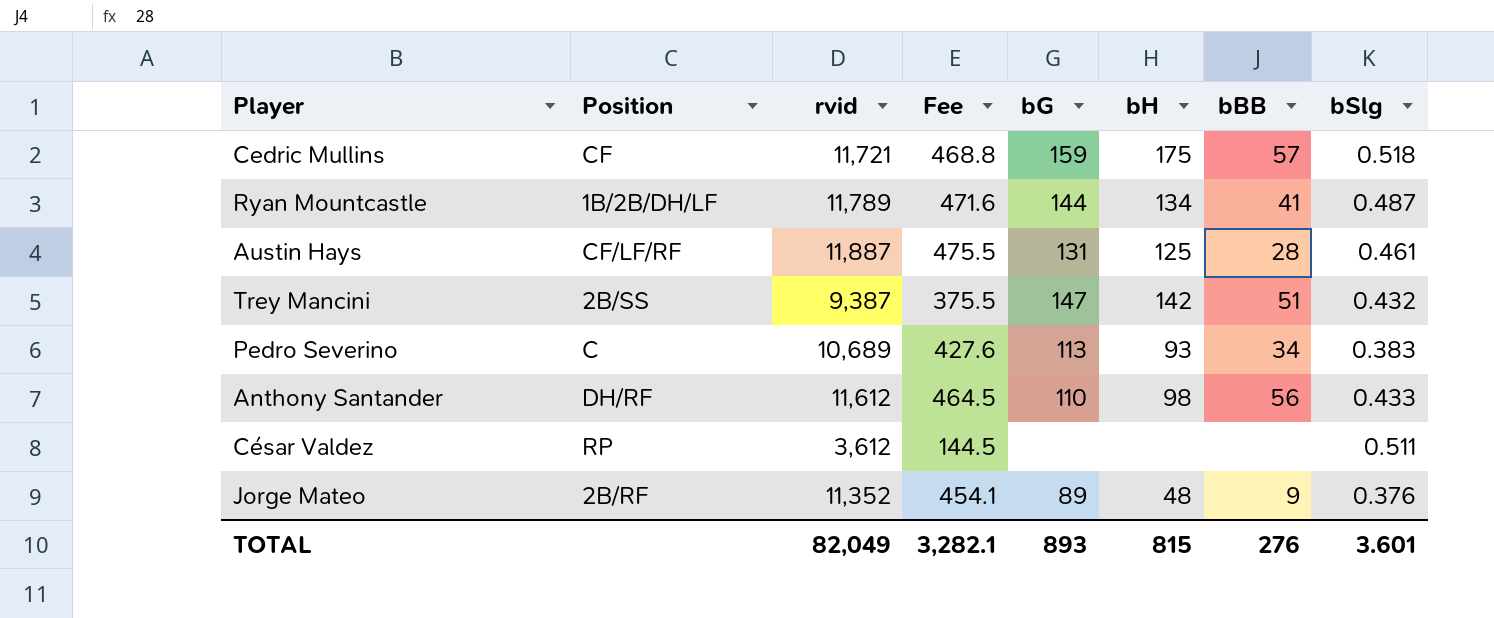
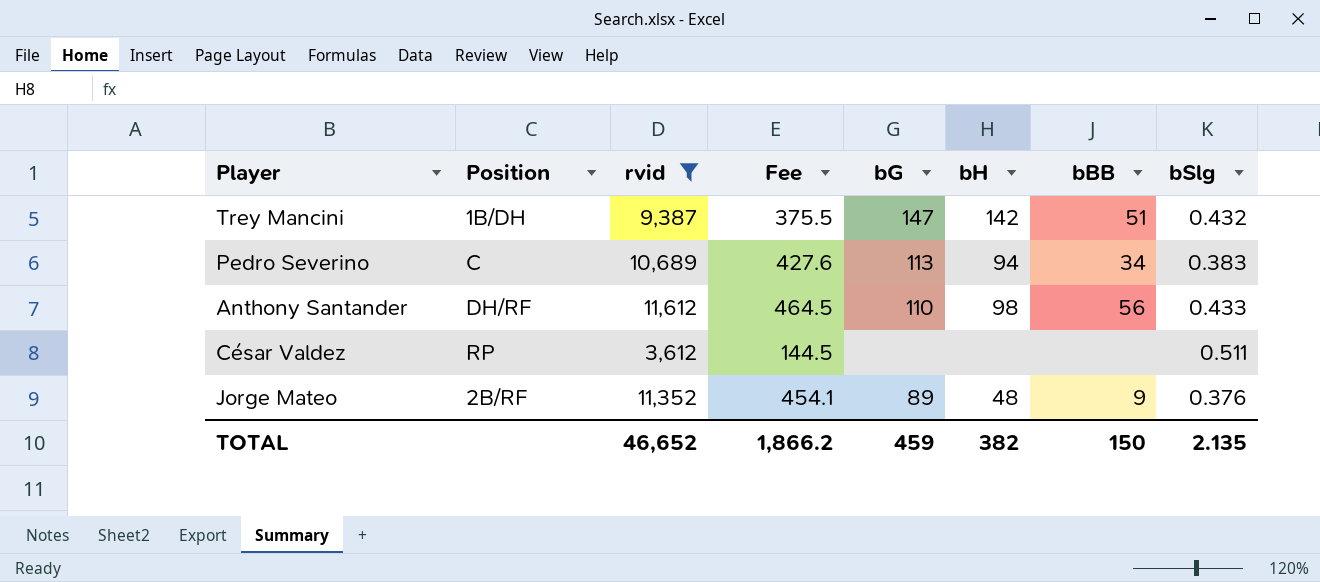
filter: none -> rvid <= 11,612
Trey Mancini | Position: 2B/SS -> 1B/DH
Pedro Severino | bH: 93 -> 94
TOTAL | rvid: 82,049 -> 46,652
TOTAL | Fee: 3,282.1 -> 1,866.2
TOTAL | bG: 893 -> 459
TOTAL | bH: 815 -> 382
TOTAL | bBB: 276 -> 150
TOTAL | bSlg: 3.601 -> 2.135

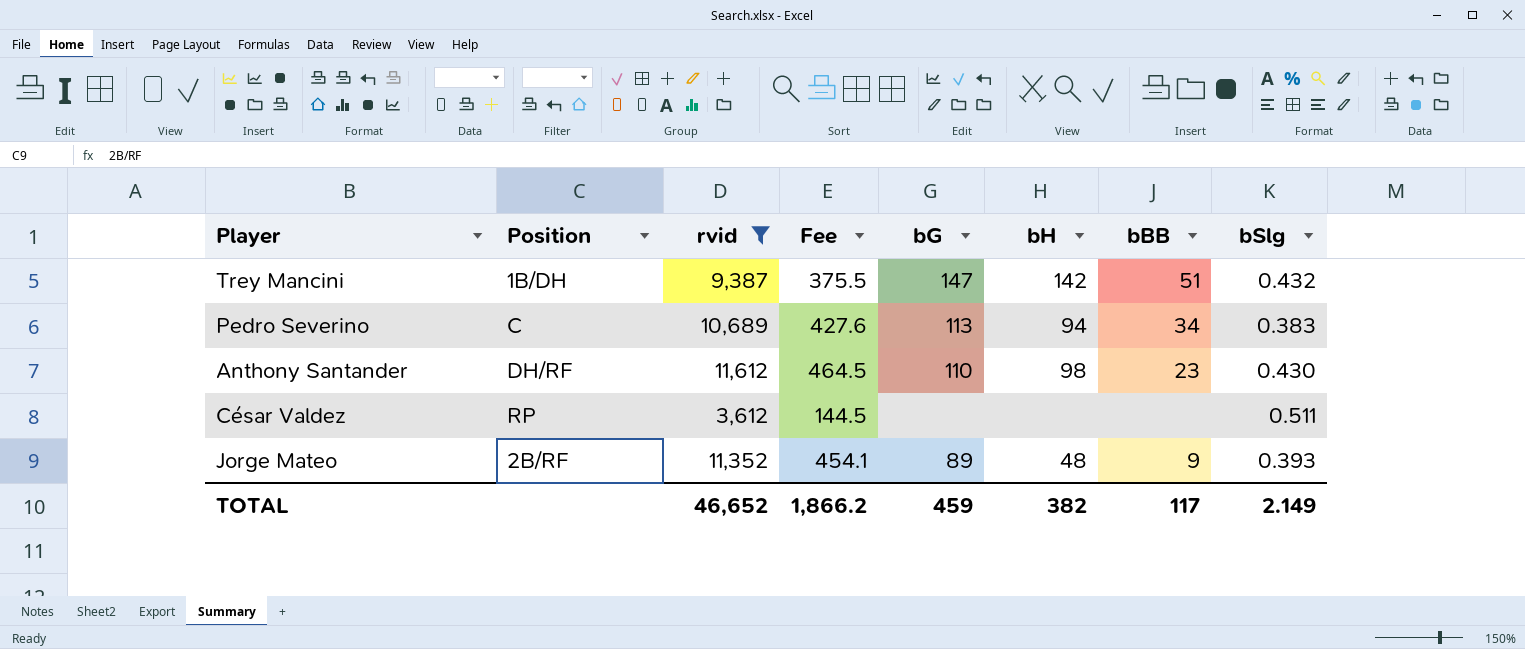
Anthony Santander | bBB: 56 -> 23
Anthony Santander | bSlg: 0.433 -> 0.430
Jorge Mateo | bSlg: 0.376 -> 0.393
TOTAL | bBB: 150 -> 117
TOTAL | bSlg: 2.135 -> 2.149

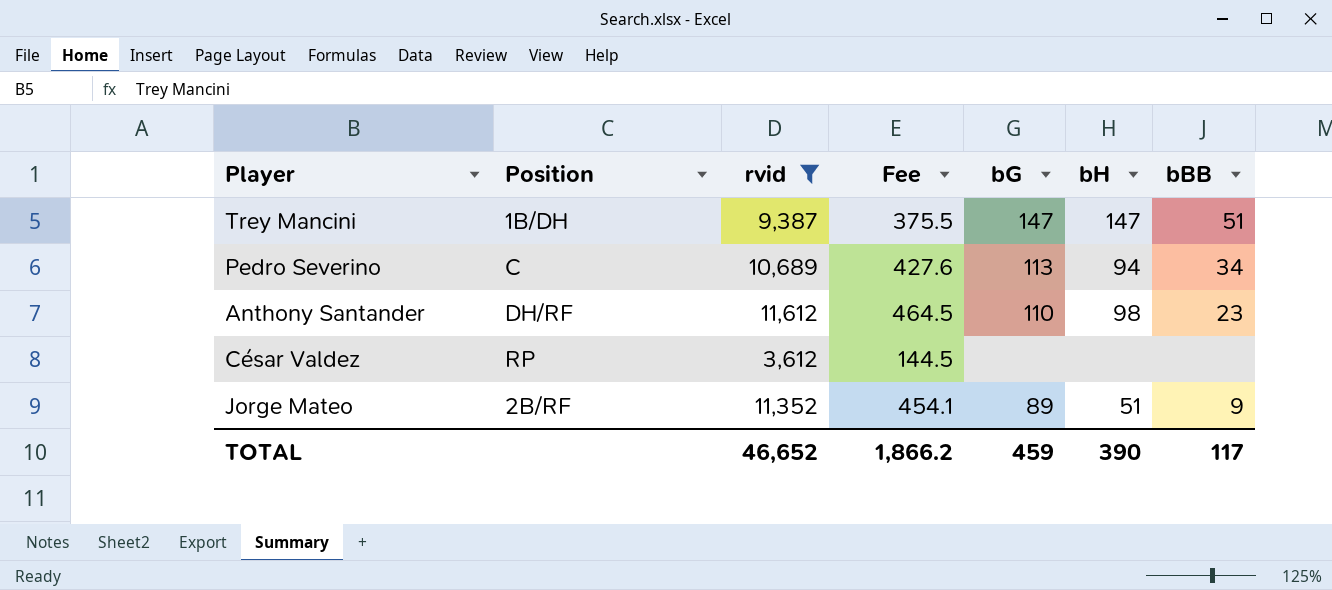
column bSlg | position: 8 -> none
Trey Mancini | bH: 142 -> 147
Jorge Mateo | bH: 48 -> 51
TOTAL | bH: 382 -> 390

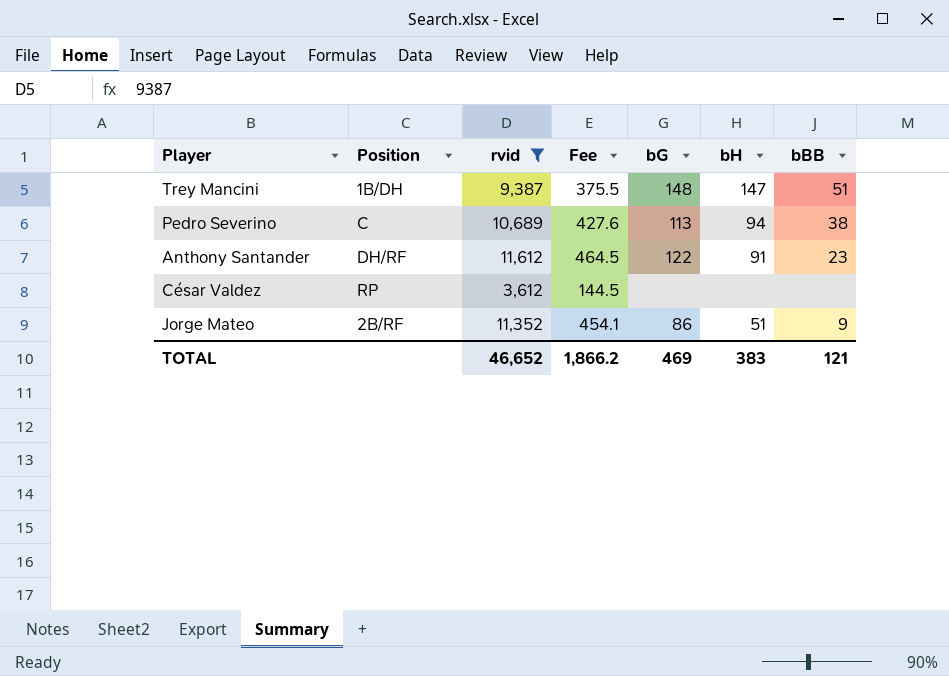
Trey Mancini | bG: 147 -> 148
Pedro Severino | bBB: 34 -> 38
Anthony Santander | bG: 110 -> 122
Anthony Santander | bH: 98 -> 91
Jorge Mateo | bG: 89 -> 86
TOTAL | bG: 459 -> 469
TOTAL | bH: 390 -> 383
TOTAL | bBB: 117 -> 121

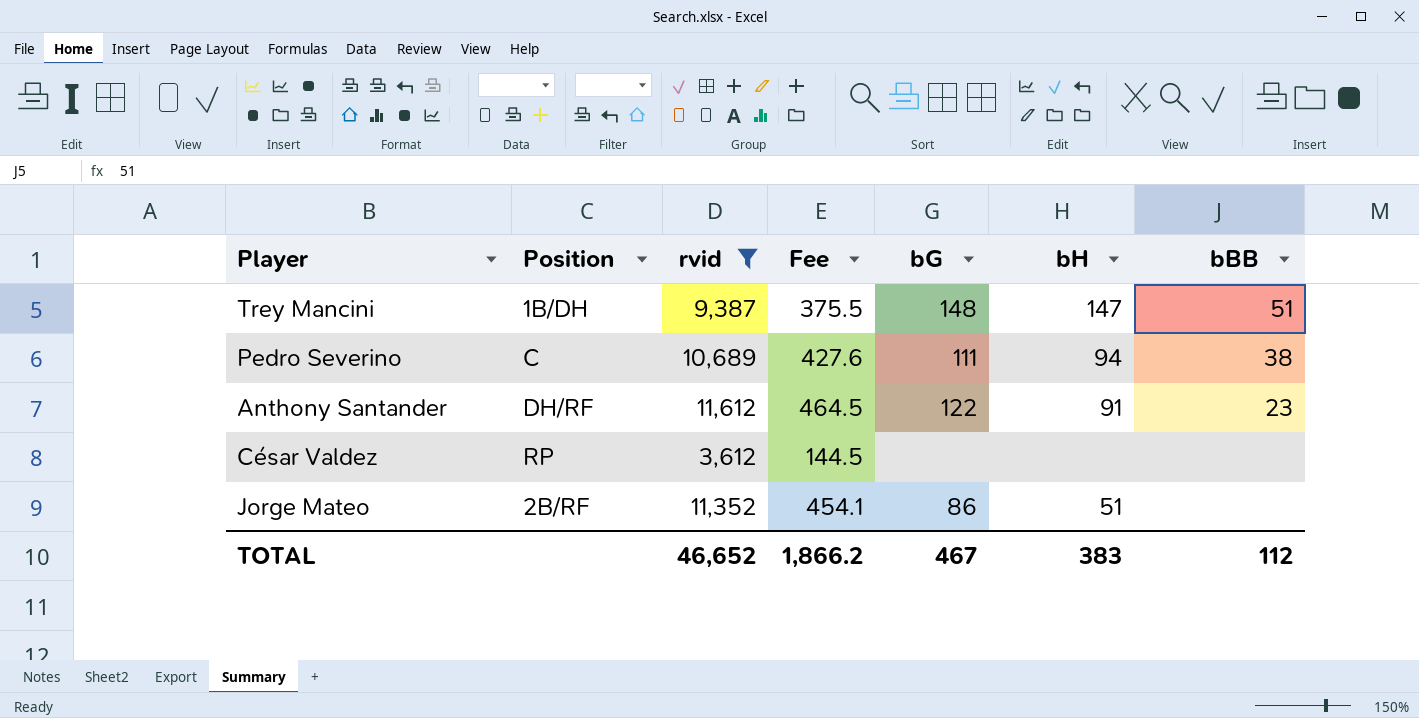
Pedro Severino | bG: 113 -> 111
Jorge Mateo | bBB: 9 -> none
TOTAL | bG: 469 -> 467
TOTAL | bBB: 121 -> 112

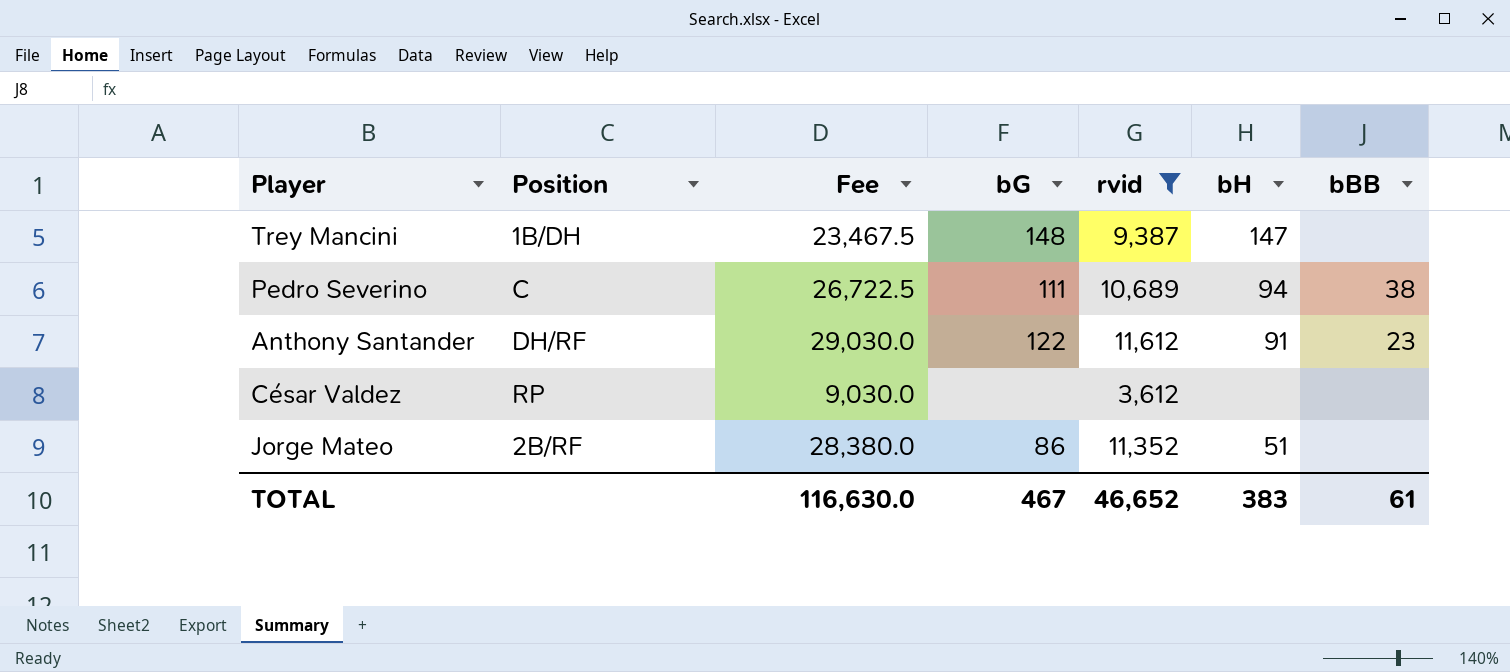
column Fee | formula: [rvid] * 0.04 -> [rvid] * 2.5
column rvid | position: 3 -> 5
Trey Mancini | bBB: 51 -> none
TOTAL | Fee: 1,866.2 -> 116,630.0
TOTAL | bBB: 112 -> 61

